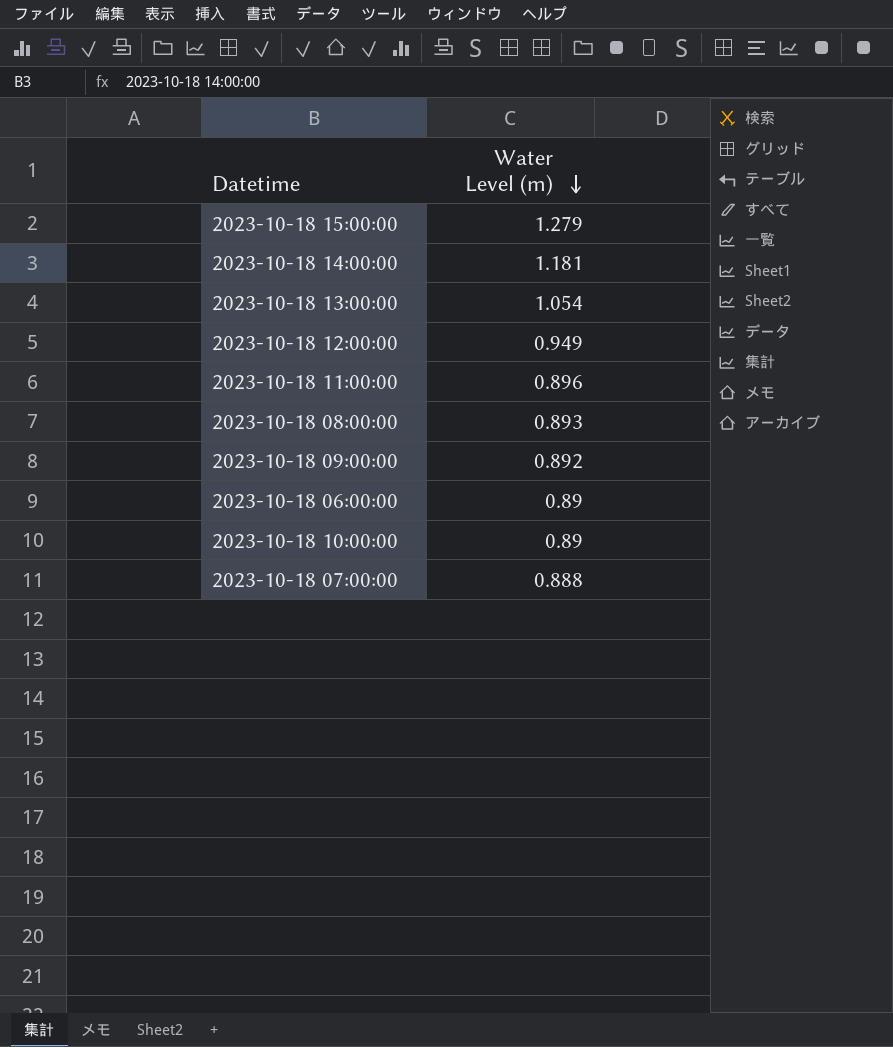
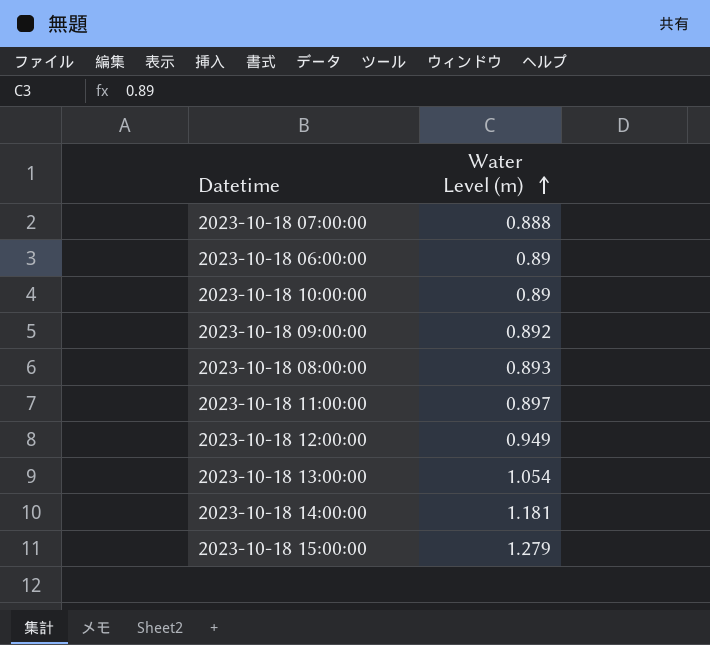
row order: Water Level (m) descending -> Water Level (m) ascending
2023-10-18 11:00:00 | Water Level (m): 0.896 -> 0.897

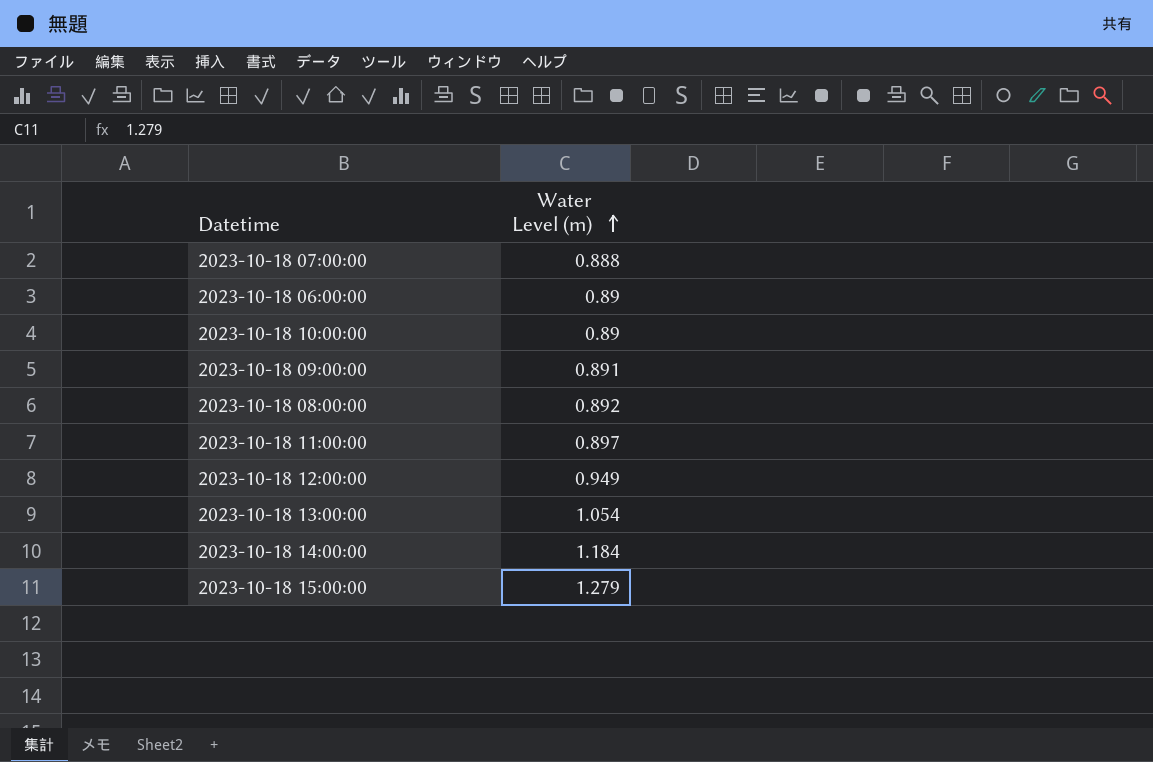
2023-10-18 09:00:00 | Water Level (m): 0.892 -> 0.891
2023-10-18 08:00:00 | Water Level (m): 0.893 -> 0.892
2023-10-18 14:00:00 | Water Level (m): 1.181 -> 1.184

